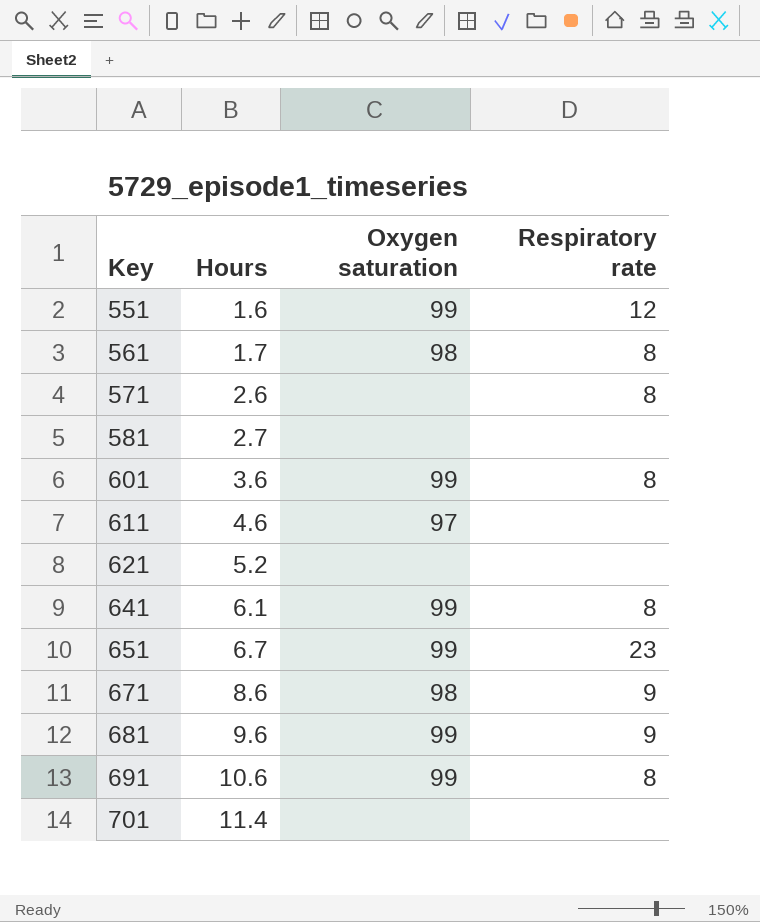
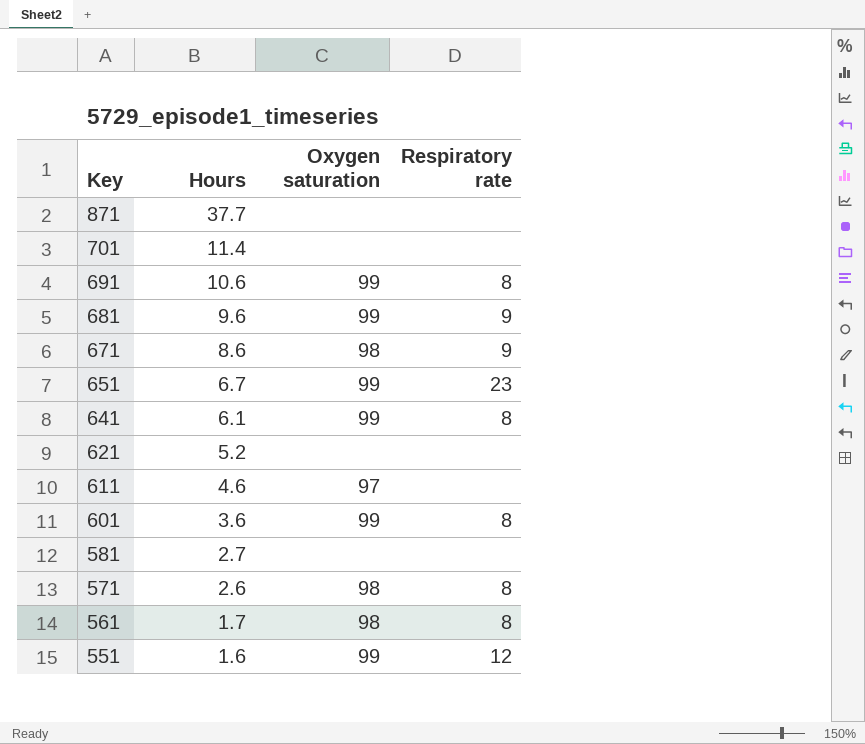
row order: Key ascending -> Key descending
row 871: none -> 37.7 | none | none
571 | Oxygen saturation: none -> 98

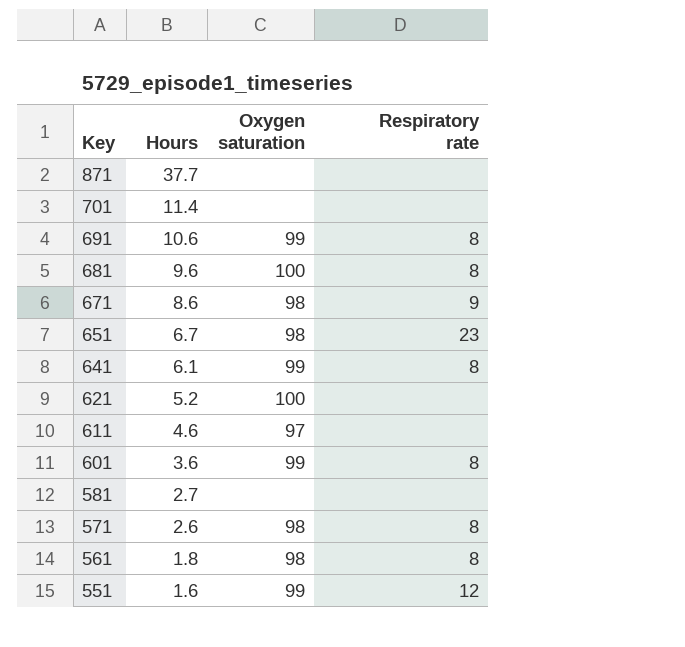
681 | Oxygen saturation: 99 -> 100
681 | Respiratory rate: 9 -> 8
651 | Oxygen saturation: 99 -> 98
621 | Oxygen saturation: none -> 100
561 | Hours: 1.7 -> 1.8

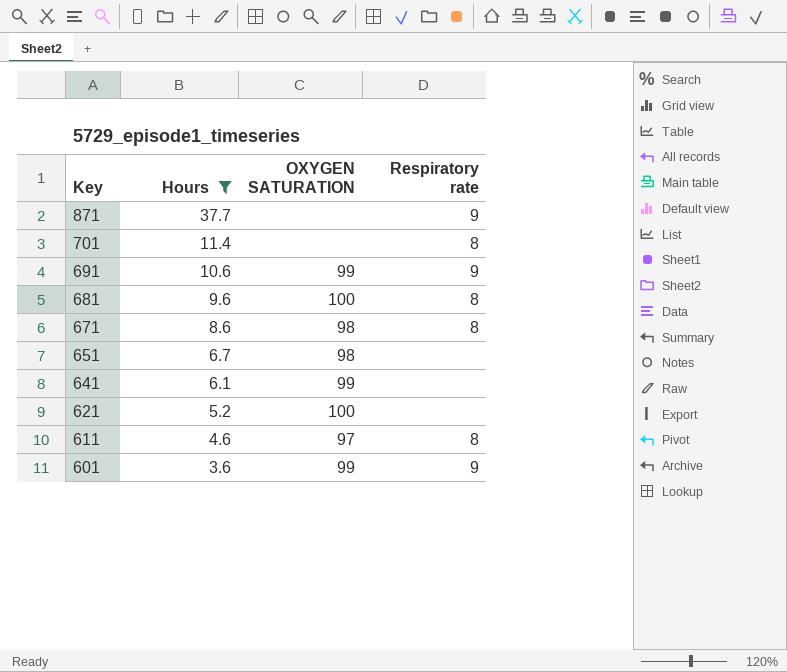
filter: none -> Hours >= 3.6
column name: Oxygen saturation -> OXYGEN SATURATION
871 | Respiratory rate: none -> 9
701 | Respiratory rate: none -> 8
691 | Respiratory rate: 8 -> 9
671 | Respiratory rate: 9 -> 8
651 | Respiratory rate: 23 -> none
641 | Respiratory rate: 8 -> none
611 | Respiratory rate: none -> 8
601 | Respiratory rate: 8 -> 9

